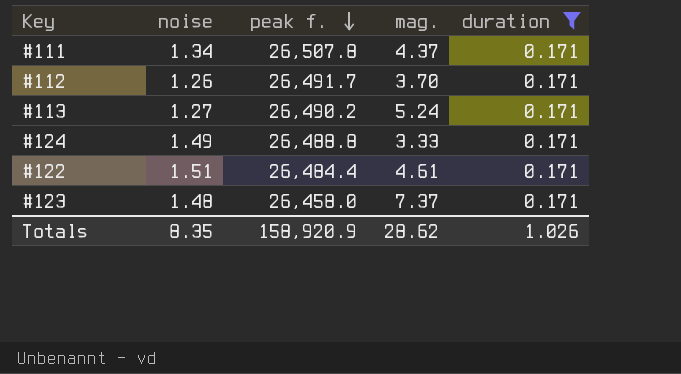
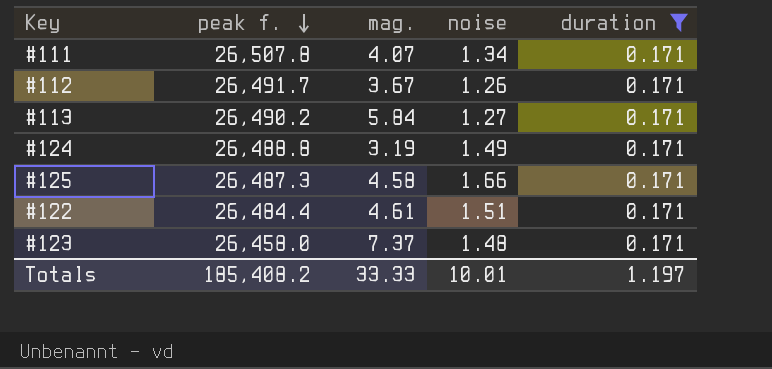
column noise | position: 2 -> 4
#111 | mag.: 4.37 -> 4.07
#112 | mag.: 3.70 -> 3.67
#113 | mag.: 5.24 -> 5.84
#124 | mag.: 3.33 -> 3.19
row #125: none -> 26,487.3 | 4.58 | 1.66 | 0.171
Totals | peak f.: 158,920.9 -> 185,408.2
Totals | mag.: 28.62 -> 33.33
Totals | noise: 8.35 -> 10.01
Totals | duration: 1.026 -> 1.197

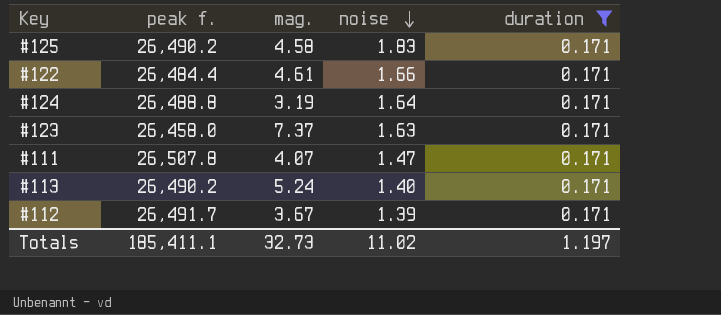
row order: peak f. descending -> noise descending
#125 | peak f.: 26,487.3 -> 26,490.2
#125 | noise: 1.66 -> 1.83
#122 | noise: 1.51 -> 1.66
#124 | noise: 1.49 -> 1.64
#123 | noise: 1.48 -> 1.63
#111 | noise: 1.34 -> 1.47
#113 | mag.: 5.84 -> 5.24
#113 | noise: 1.27 -> 1.40
#112 | noise: 1.26 -> 1.39
Totals | peak f.: 185,408.2 -> 185,411.1
Totals | mag.: 33.33 -> 32.73
Totals | noise: 10.01 -> 11.02

